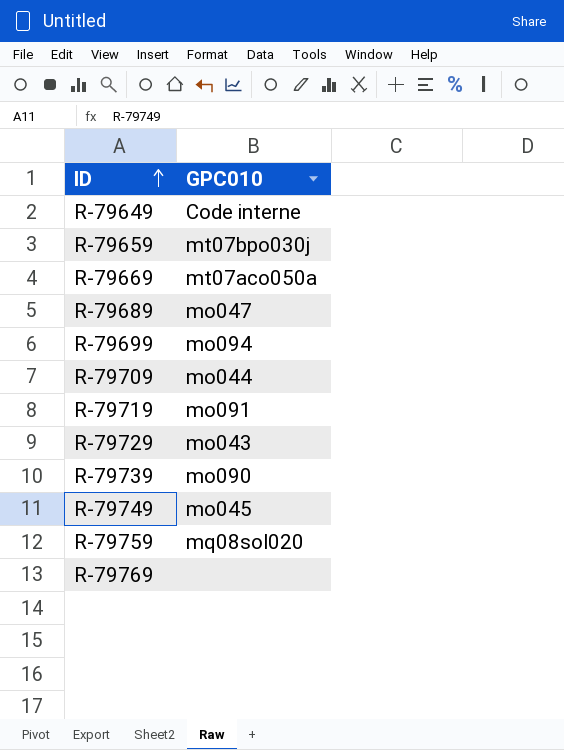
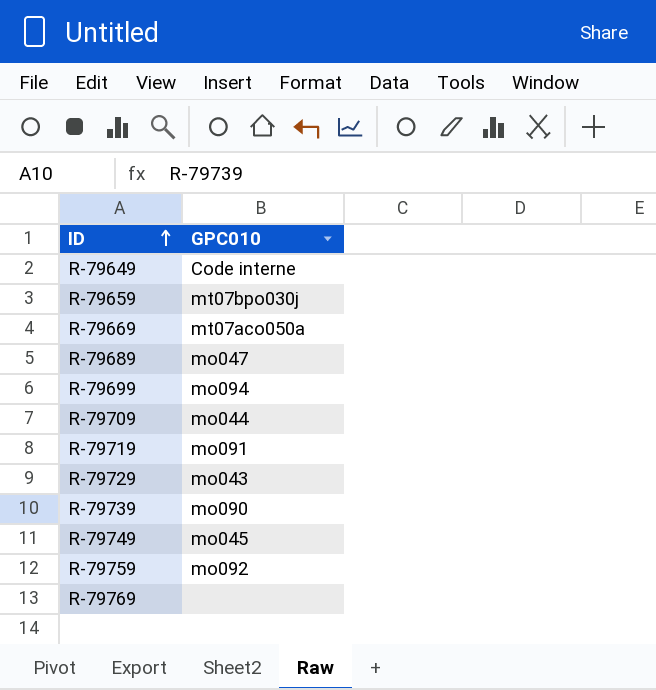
R-79759 | GPC010: mq08sol020 -> mo092

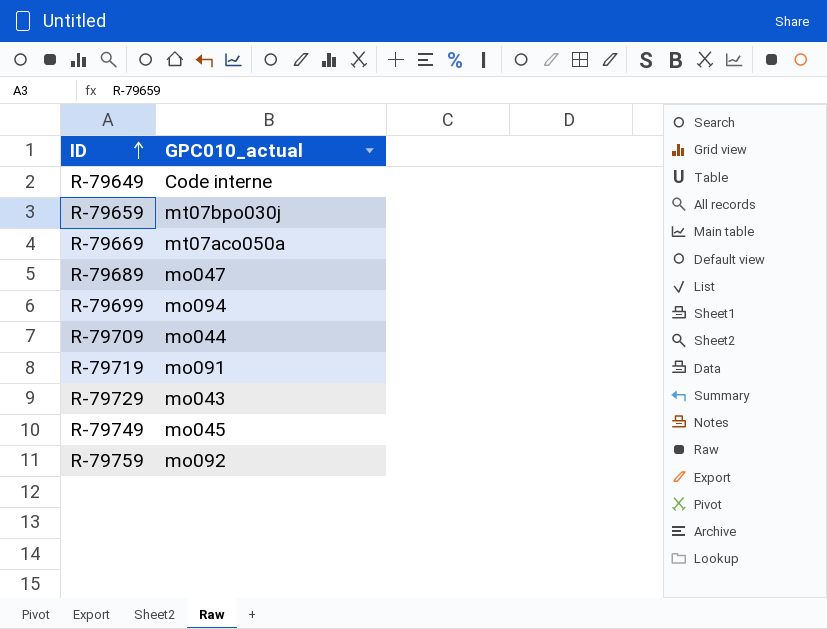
column name: GPC010 -> GPC010_actual
row R-79739: mo090 -> none
row R-79769: none -> none

